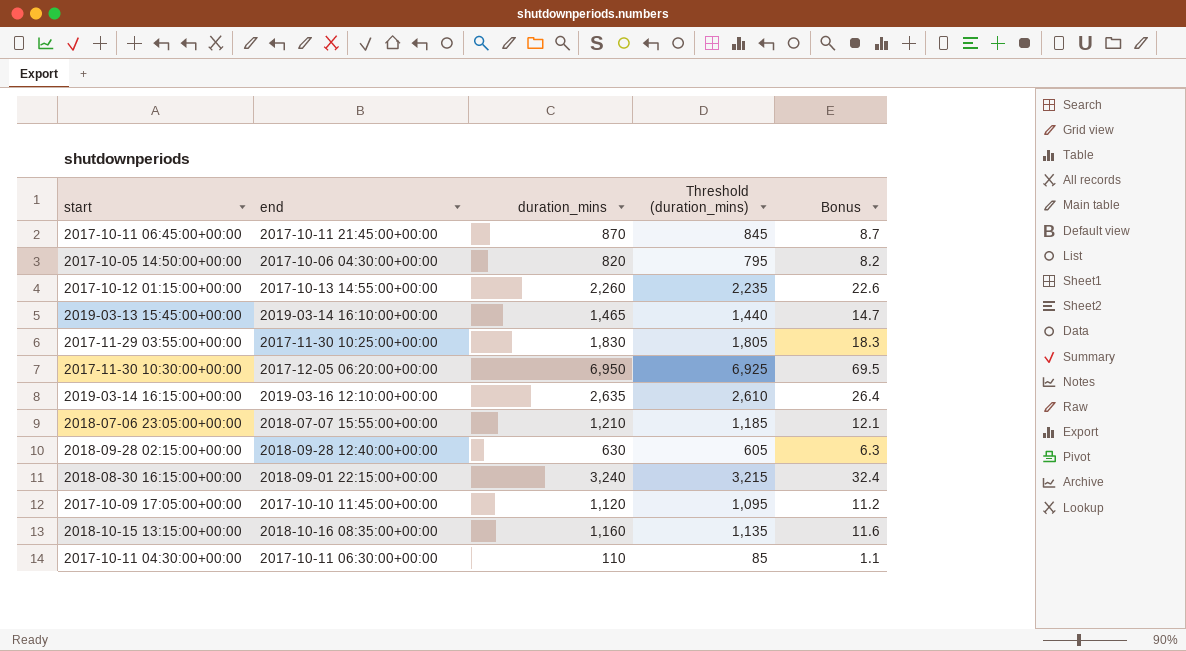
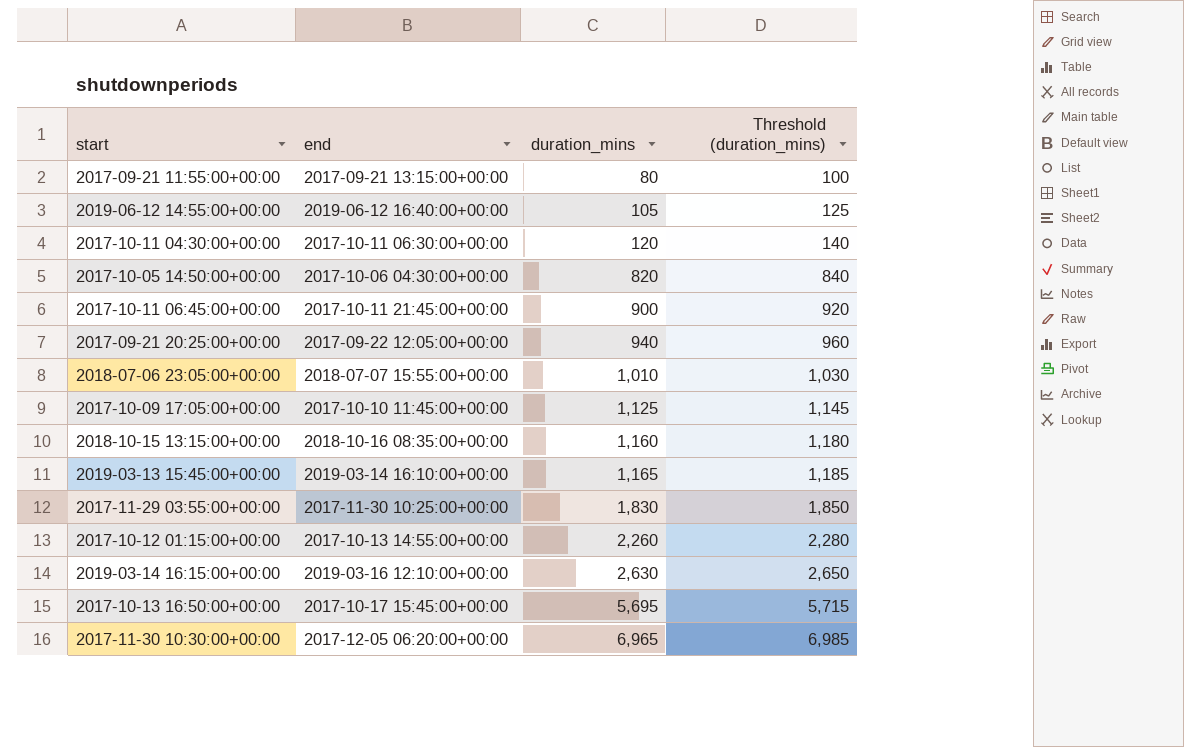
row order: none -> duration_mins ascending
column Bonus | formula: [duration_mins] * 0.01 -> none
column Threshold (duration_mins) | formula: [duration_mins] - 25 -> [duration_mins] + 20
row 2018-09-28 02:15:00+00:00: 2018-09-28 12:40:00+00:00 | 630 | 605 | 6.3 -> none
row 2018-08-30 16:15:00+00:00: 2018-09-01 22:15:00+00:00 | 3,240 | 3,215 | 32.4 -> none
row 2017-09-21 11:55:00+00:00: none -> 2017-09-21 13:15:00+00:00 | 80 | 100
row 2019-06-12 14:55:00+00:00: none -> 2019-06-12 16:40:00+00:00 | 105 | 125
2017-10-11 04:30:00+00:00 | duration_mins: 110 -> 120
2017-10-11 06:45:00+00:00 | duration_mins: 870 -> 900
row 2017-09-21 20:25:00+00:00: none -> 2017-09-22 12:05:00+00:00 | 940 | 960
2018-07-06 23:05:00+00:00 | duration_mins: 1,210 -> 1,010
2017-10-09 17:05:00+00:00 | duration_mins: 1,120 -> 1,125
2019-03-13 15:45:00+00:00 | duration_mins: 1,465 -> 1,165
2019-03-14 16:15:00+00:00 | duration_mins: 2,635 -> 2,630
row 2017-10-13 16:50:00+00:00: none -> 2017-10-17 15:45:00+00:00 | 5,695 | 5,715
2017-11-30 10:30:00+00:00 | duration_mins: 6,950 -> 6,965

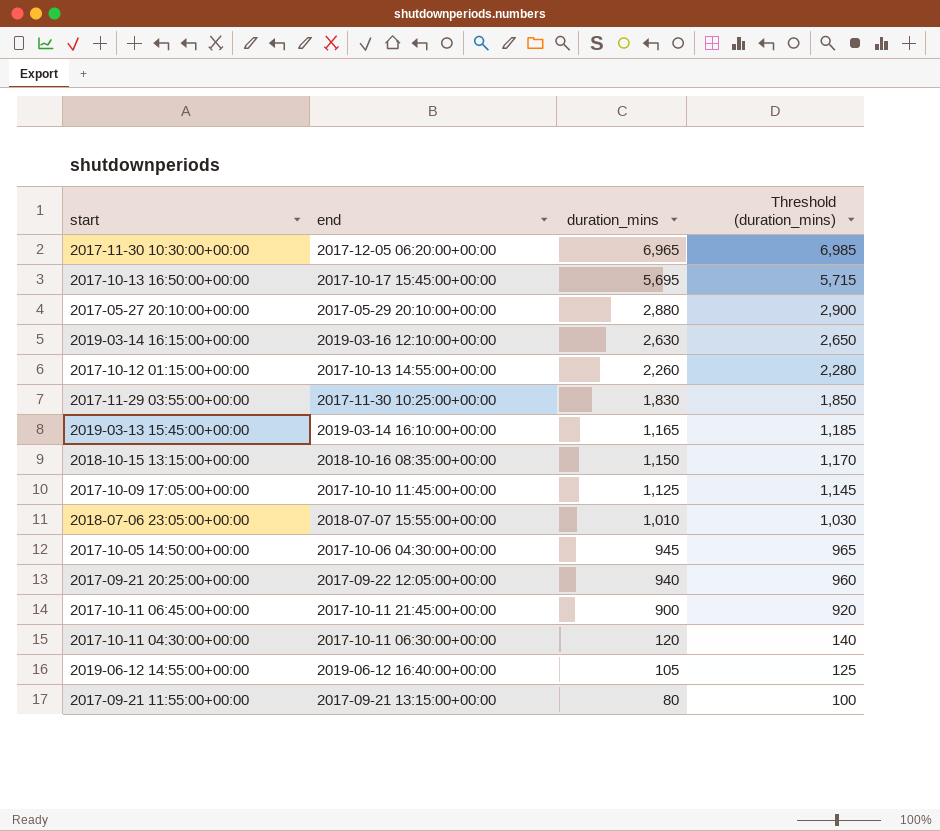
row order: duration_mins ascending -> duration_mins descending
row 2017-05-27 20:10:00+00:00: none -> 2017-05-29 20:10:00+00:00 | 2,880 | 2,900
2018-10-15 13:15:00+00:00 | duration_mins: 1,160 -> 1,150
2018-10-15 13:15:00+00:00 | Threshold (duration_mins): 1,180 -> 1,170
2017-10-05 14:50:00+00:00 | duration_mins: 820 -> 945
2017-10-05 14:50:00+00:00 | Threshold (duration_mins): 840 -> 965

